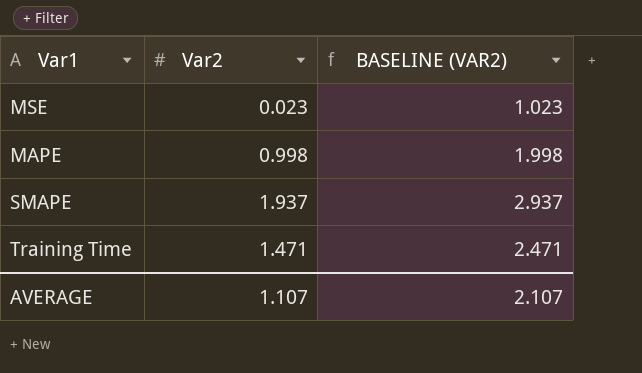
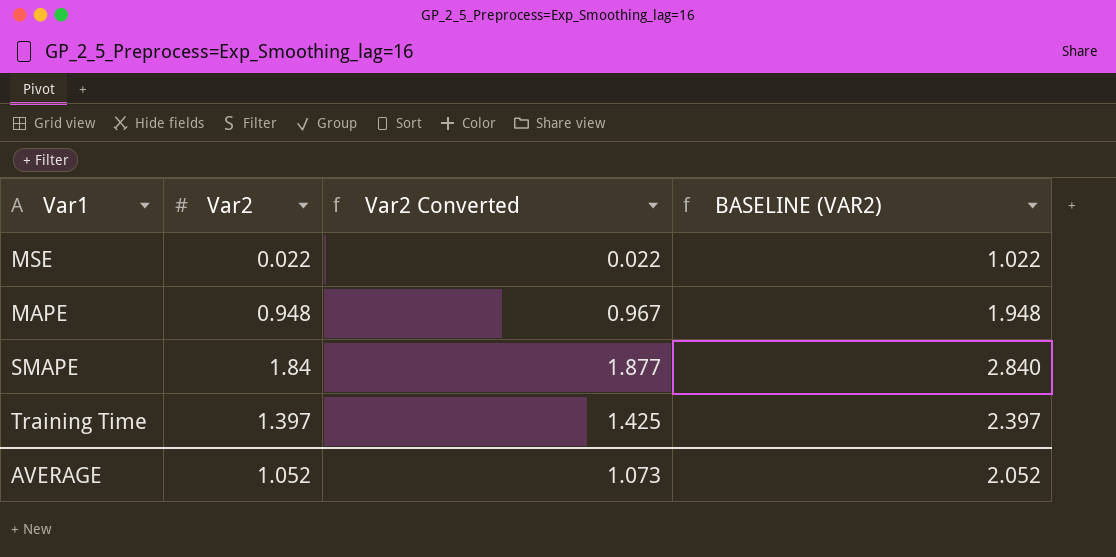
column Var2 Converted | formula: none -> [Var2] * 1.02
MSE | Var2: 0.023 -> 0.022
MSE | BASELINE (VAR2): 1.023 -> 1.022
MAPE | Var2: 0.998 -> 0.948
MAPE | BASELINE (VAR2): 1.998 -> 1.948
SMAPE | Var2: 1.937 -> 1.84
SMAPE | BASELINE (VAR2): 2.937 -> 2.840
Training Time | Var2: 1.471 -> 1.397
Training Time | BASELINE (VAR2): 2.471 -> 2.397
AVERAGE | Var2: 1.107 -> 1.052
AVERAGE | BASELINE (VAR2): 2.107 -> 2.052

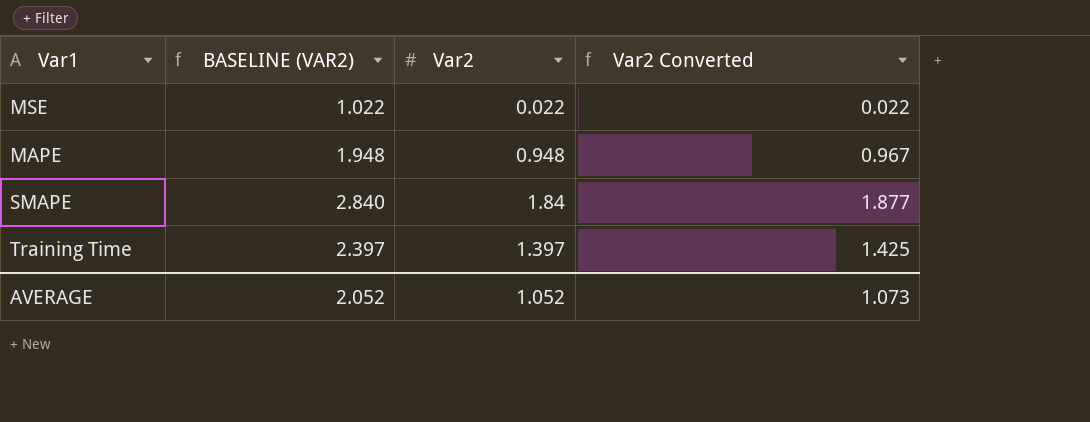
column BASELINE (VAR2) | position: 4 -> 2

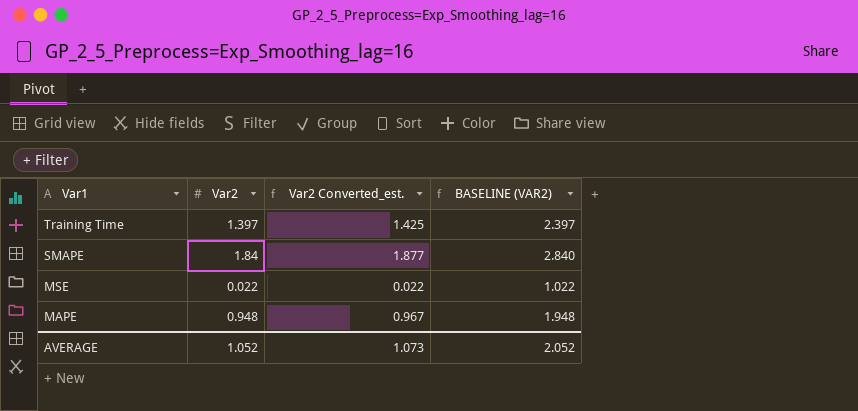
row order: none -> Var1 descending
column name: Var2 Converted -> Var2 Converted_est.
column BASELINE (VAR2) | position: 2 -> 4

